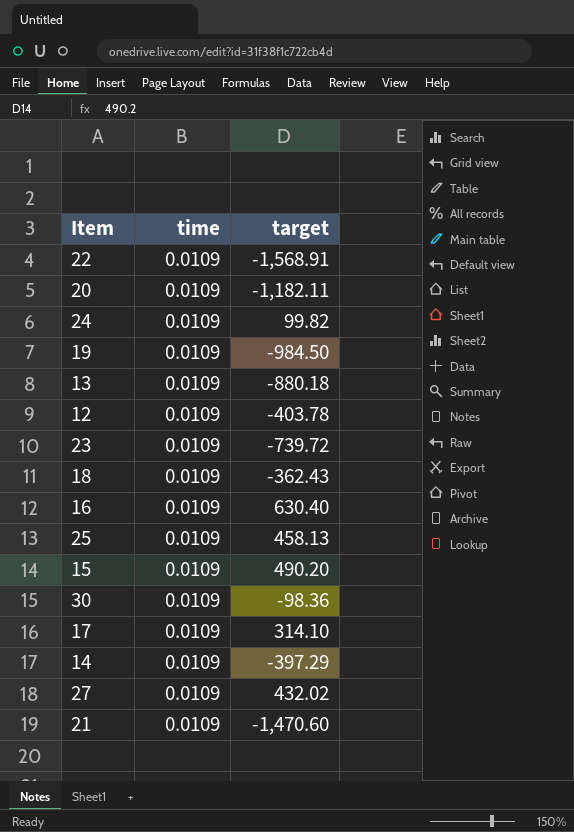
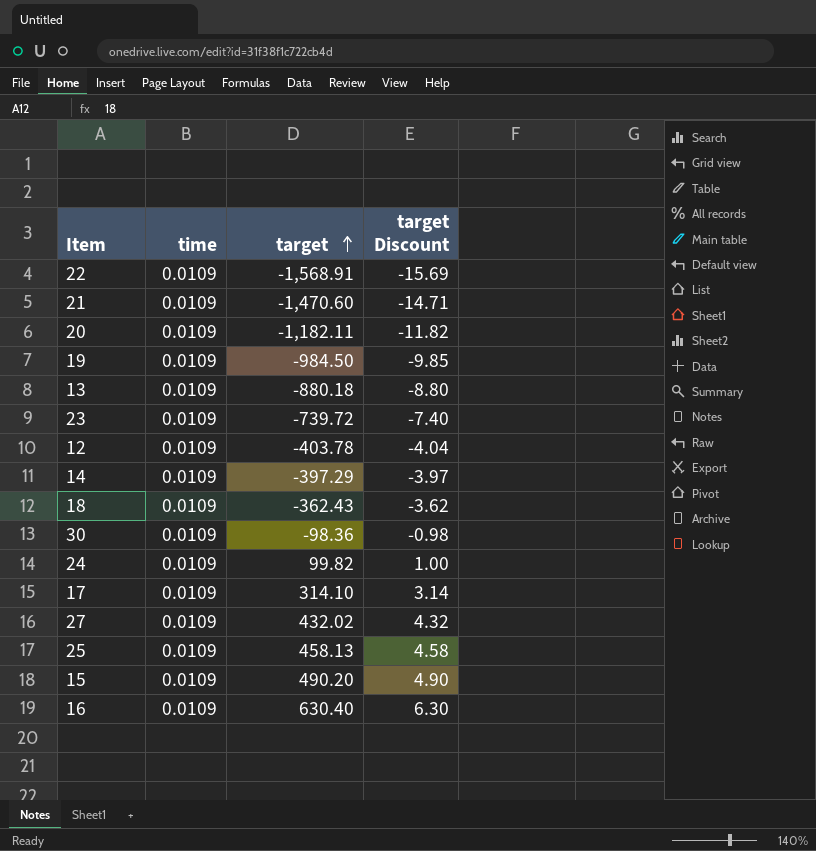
row order: none -> target ascending
column target Discount | formula: none -> [target] * 0.01

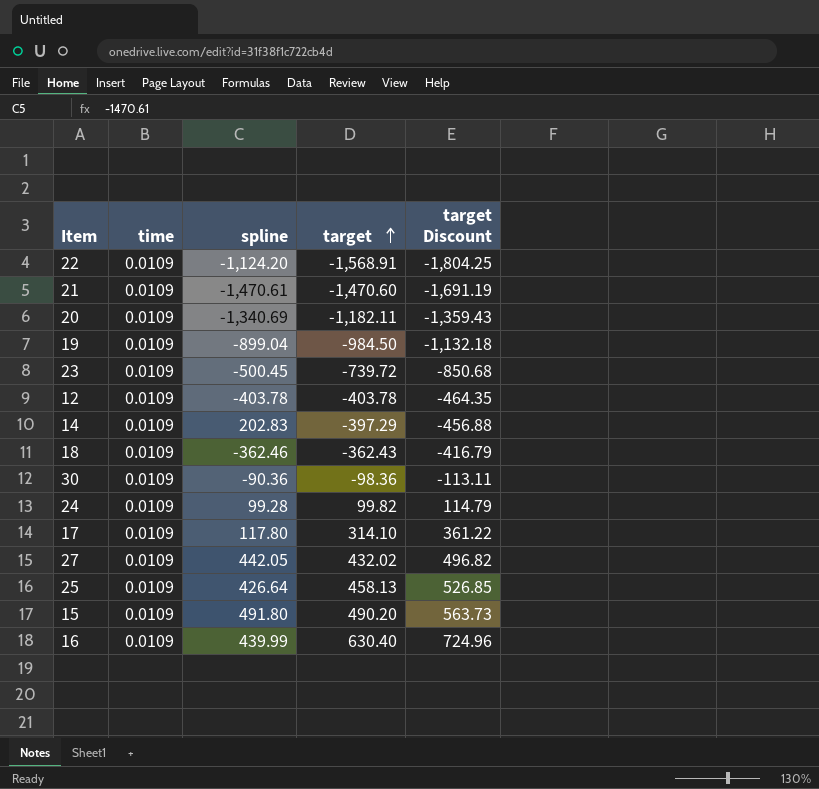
column spline | position: none -> 3
column target Discount | formula: [target] * 0.01 -> [target] * 1.15
row 13: 0.0109 | -880.18 | -8.80 -> none

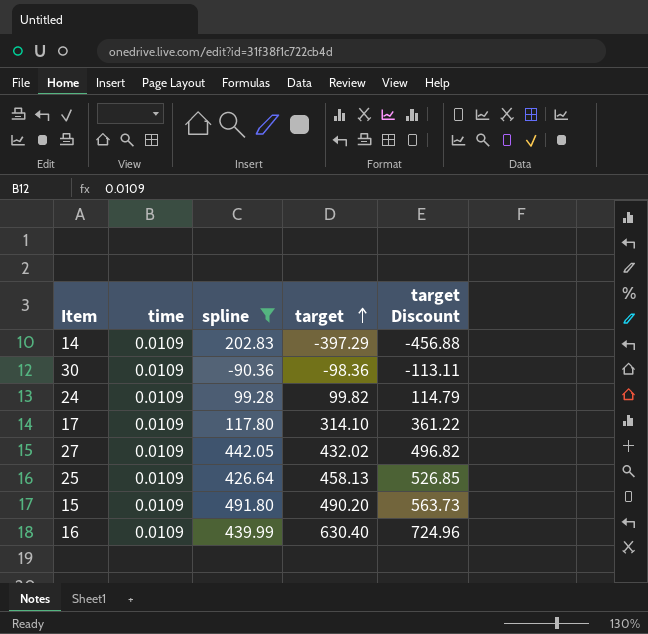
filter: none -> spline >= -90.36

